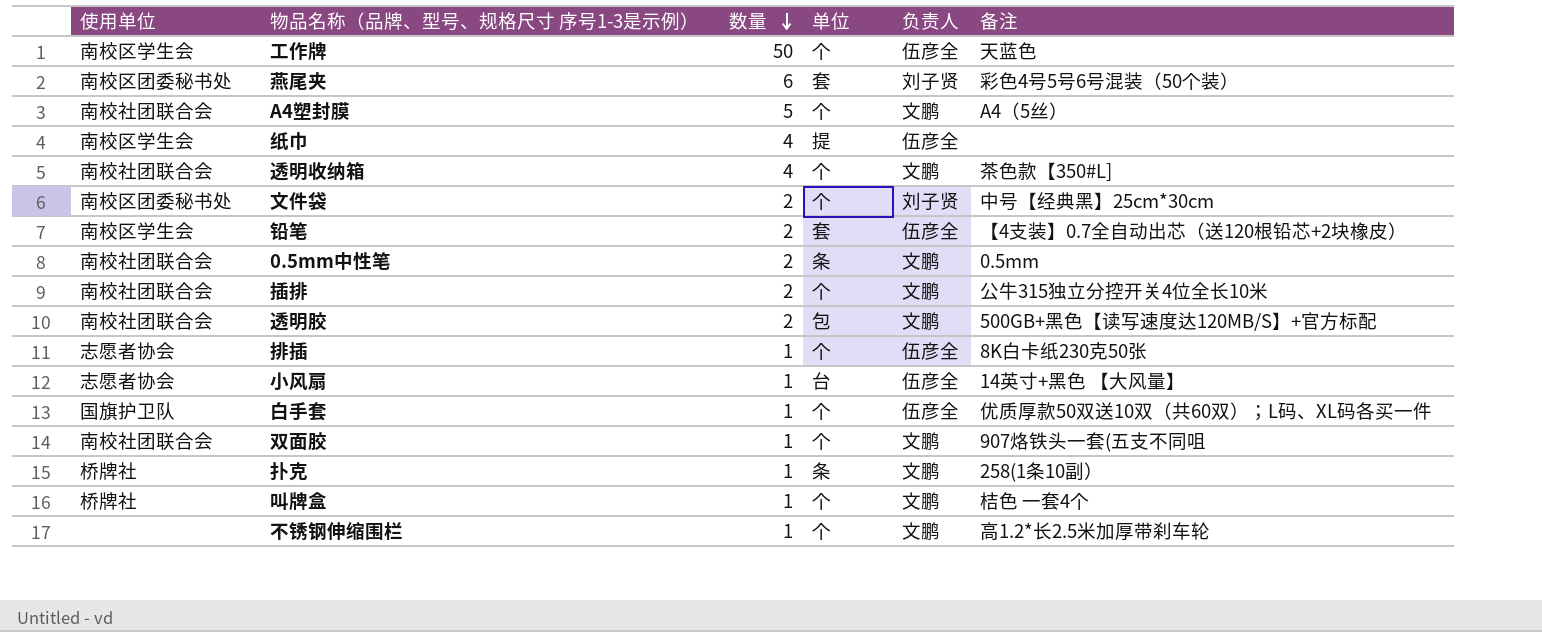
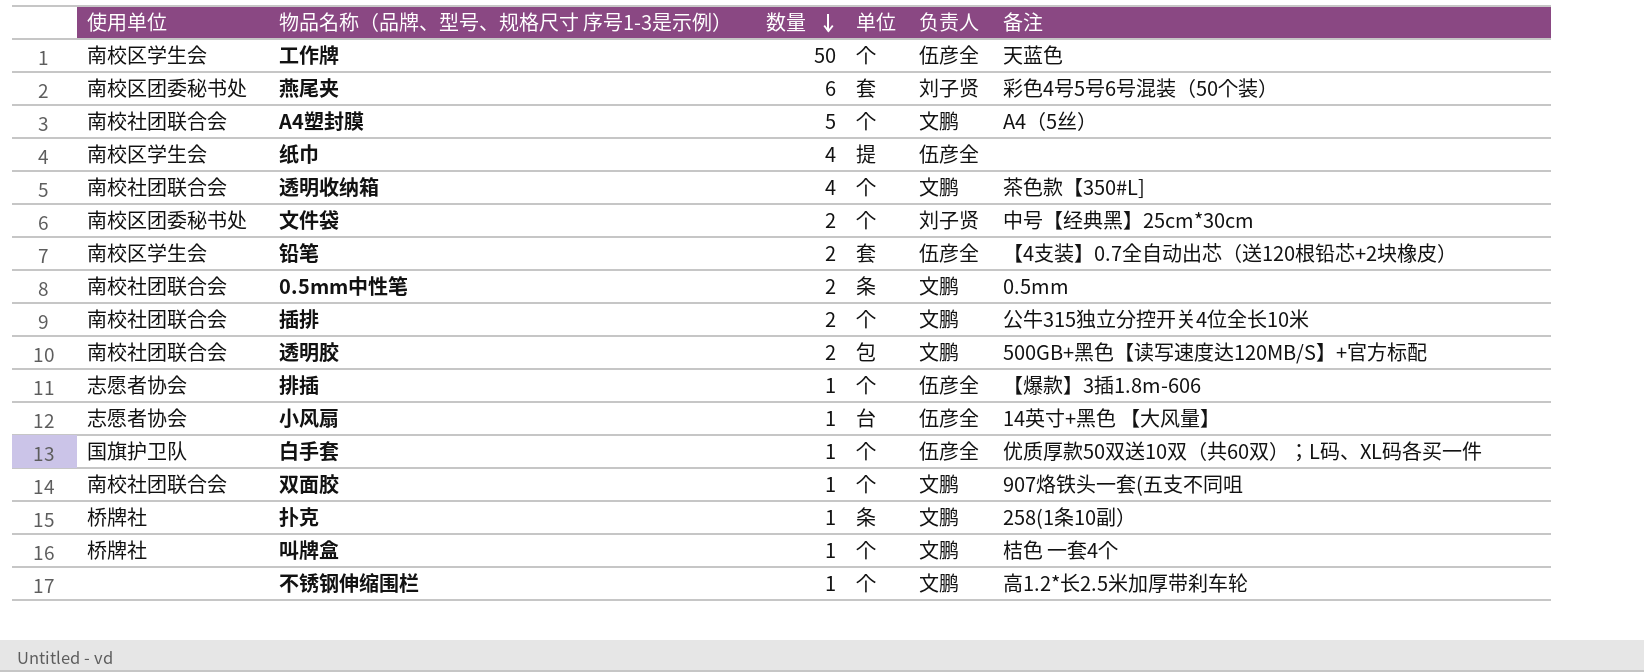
排插 | 备注: 8K白卡纸230克50张 -> 【爆款】3插1.8m-606

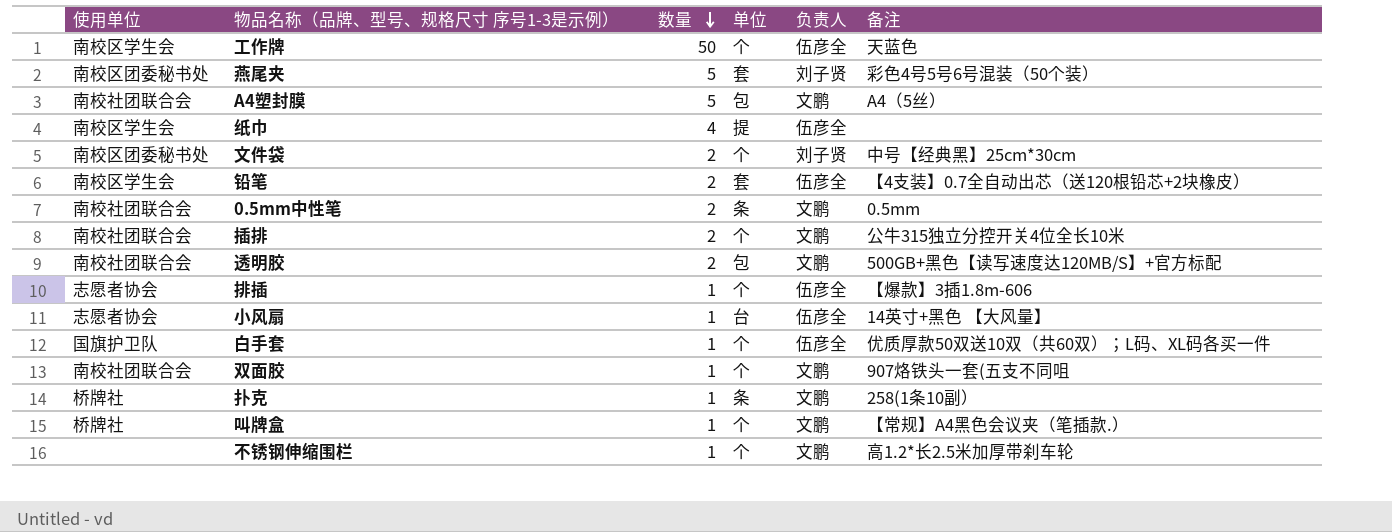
row 透明收纳箱: 南校社团联合会 | 4 | 个 | 文鹏 | 茶色款【350#L] -> none
燕尾夹 | 数量: 6 -> 5
A4塑封膜 | 单位: 个 -> 包
叫牌盒 | 备注: 桔色 一套4个 -> 【常规】A4黑色会议夹（笔插款.）

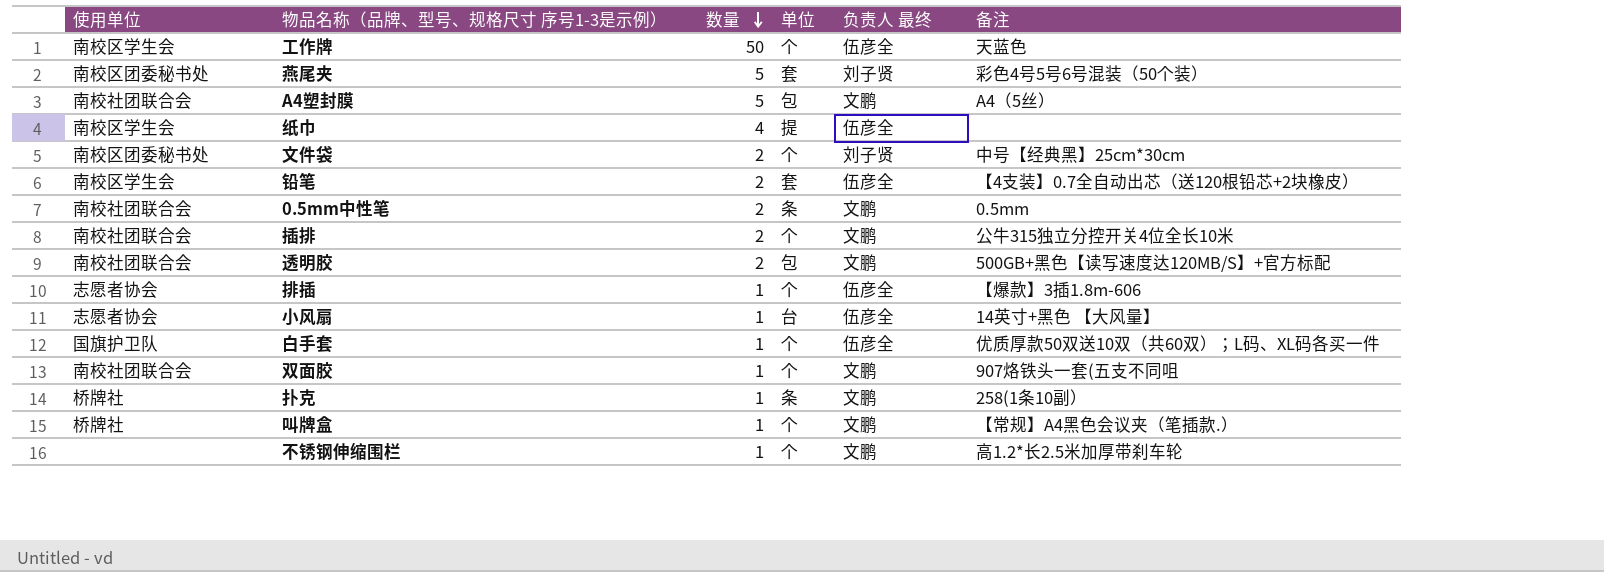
column name: 负责人 -> 负责人 最终

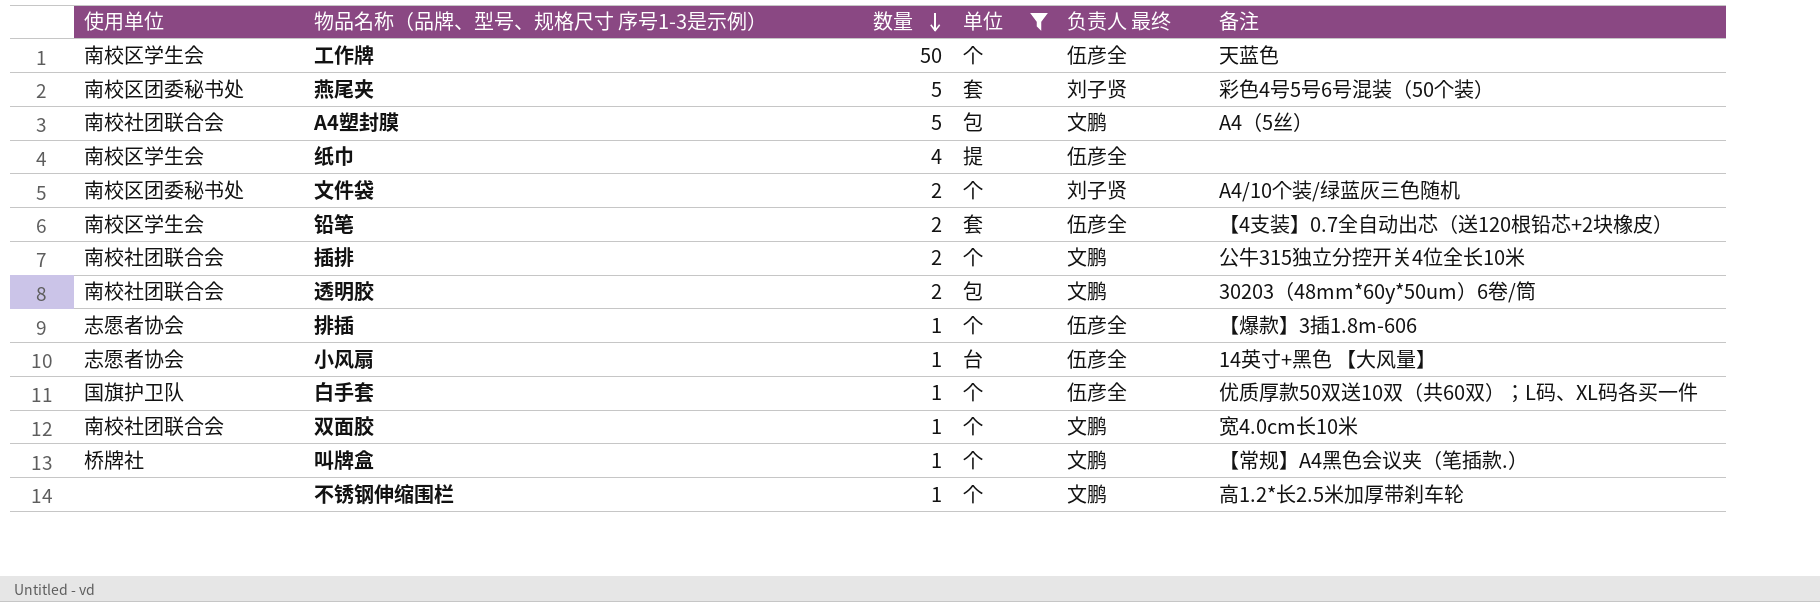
filter: none -> 单位 != 条
文件袋 | 备注: 中号【经典黑】25cm*30cm -> A4/10个装/绿蓝灰三色随机
透明胶 | 备注: 500GB+黑色【读写速度达120MB/S】+官方标配 -> 30203（48mm*60y*50um）6卷/筒
双面胶 | 备注: 907烙铁头一套(五支不同咀 -> 宽4.0cm长10米

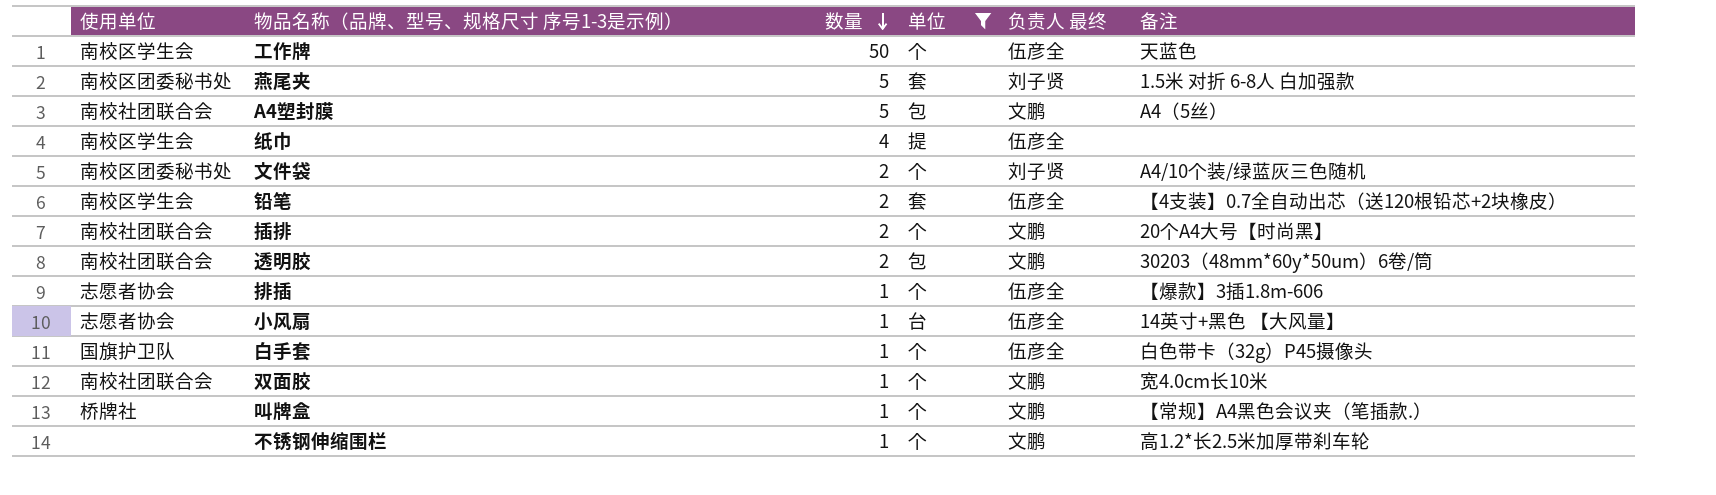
燕尾夹 | 备注: 彩色4号5号6号混装（50个装） -> 1.5米 对折 6-8人 白加强款
插排 | 备注: 公牛315独立分控开关4位全长10米 -> 20个A4大号【时尚黑】
白手套 | 备注: 优质厚款50双送10双（共60双）；L码、XL码各买一件 -> 白色带卡（32g）P45摄像头

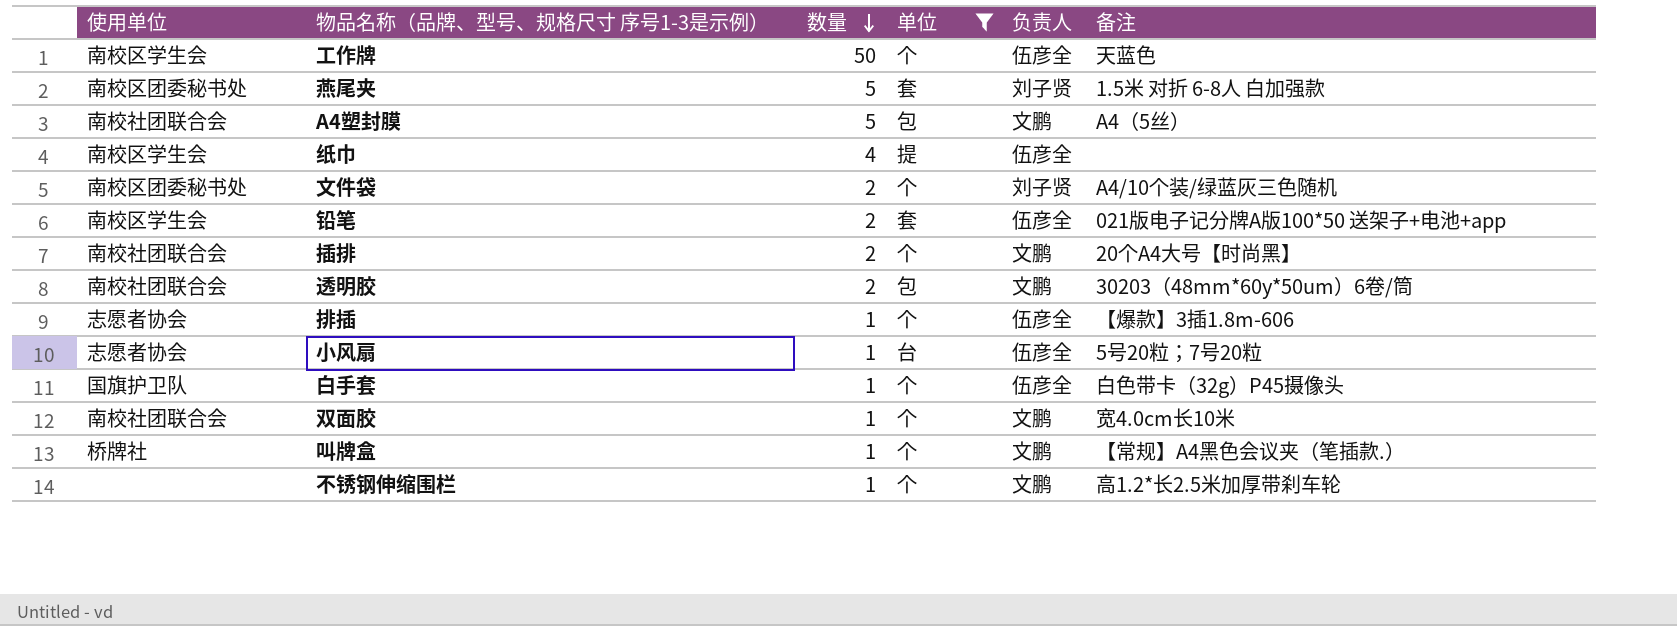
column name: 负责人 最终 -> 负责人
铅笔 | 备注: 【4支装】0.7全自动出芯（送120根铅芯+2块橡皮） -> 021版电子记分牌A版100*50 送架子+电池+app
小风扇 | 备注: 14英寸+黑色 【大风量】 -> 5号20粒；7号20粒

